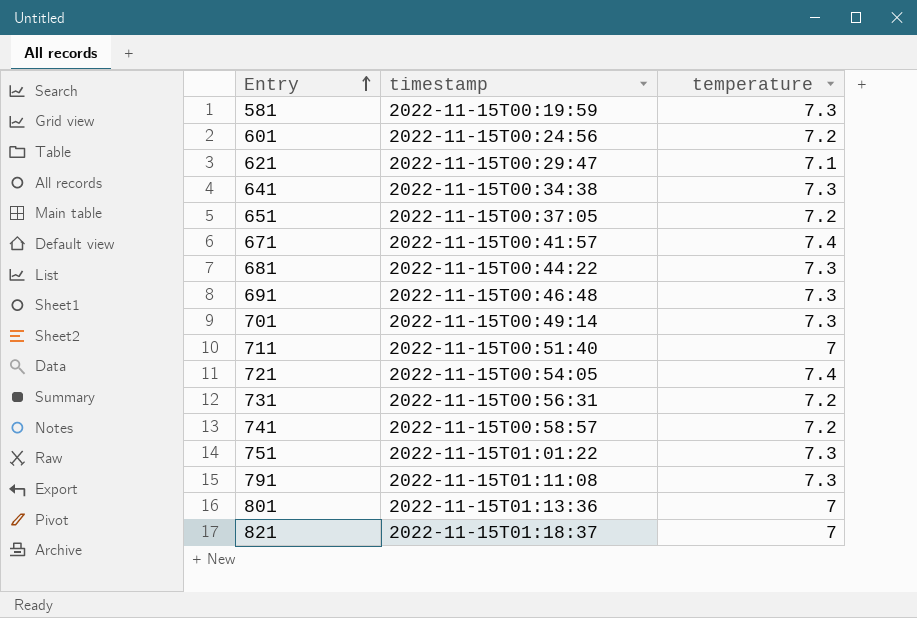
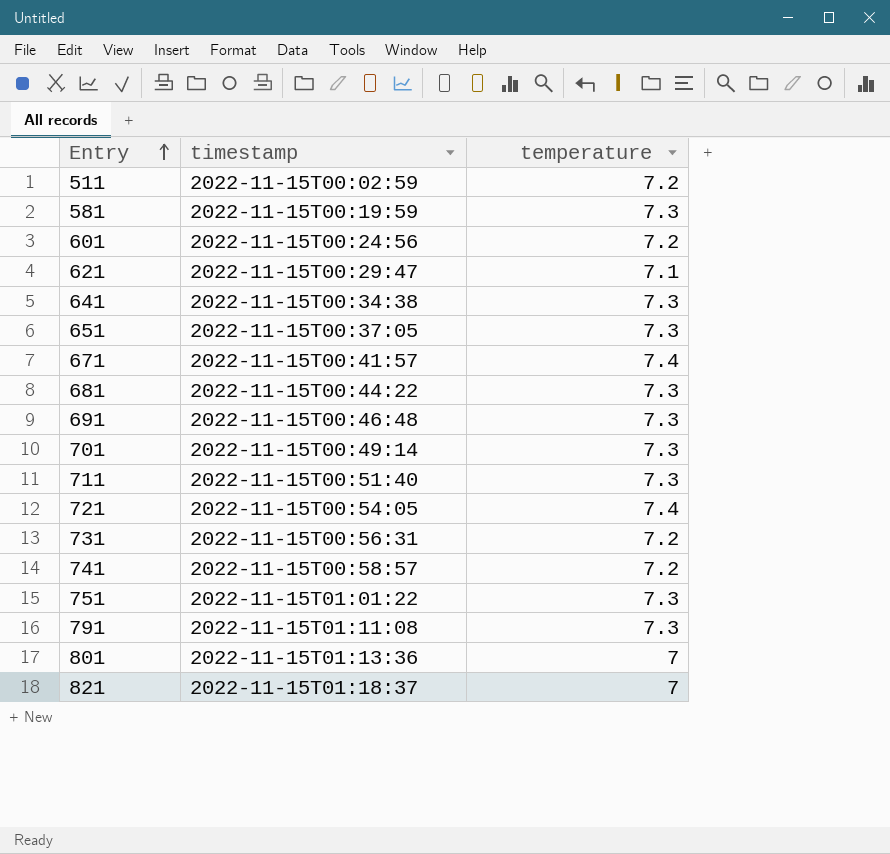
row 511: none -> 2022-11-15T00:02:59 | 7.2
651 | temperature: 7.2 -> 7.3
711 | temperature: 7 -> 7.3

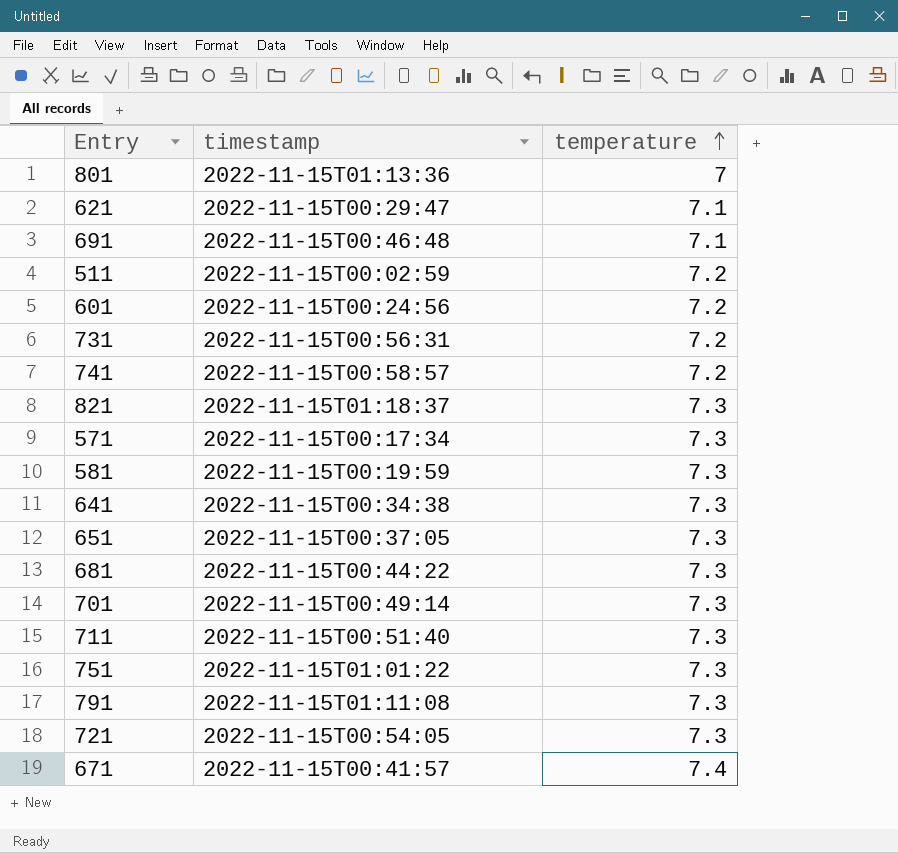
row order: Entry ascending -> temperature ascending
691 | temperature: 7.3 -> 7.1
821 | temperature: 7 -> 7.3
row 571: none -> 2022-11-15T00:17:34 | 7.3
721 | temperature: 7.4 -> 7.3

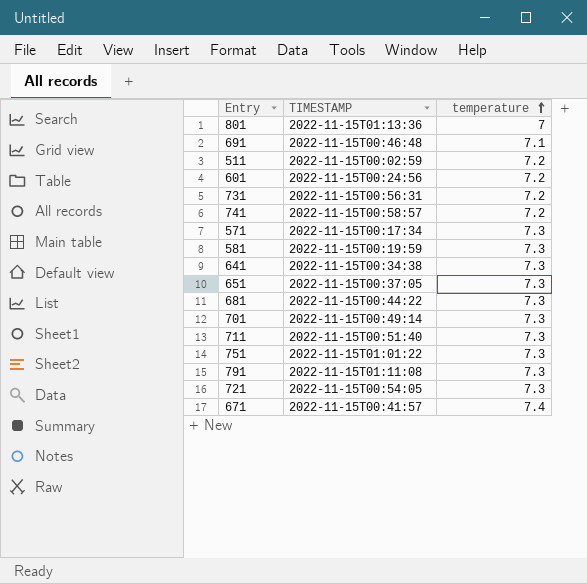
column name: timestamp -> TIMESTAMP
row 621: 2022-11-15T00:29:47 | 7.1 -> none
row 821: 2022-11-15T01:18:37 | 7.3 -> none

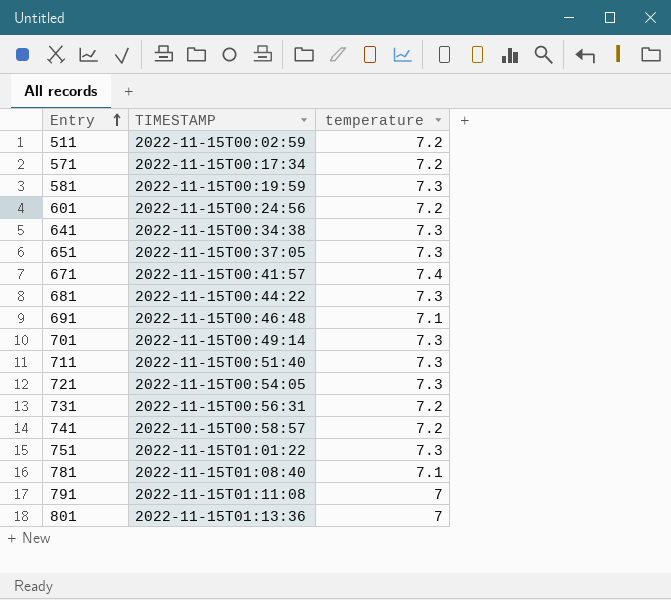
row order: temperature ascending -> Entry ascending
571 | temperature: 7.3 -> 7.2
row 781: none -> 2022-11-15T01:08:40 | 7.1
791 | temperature: 7.3 -> 7

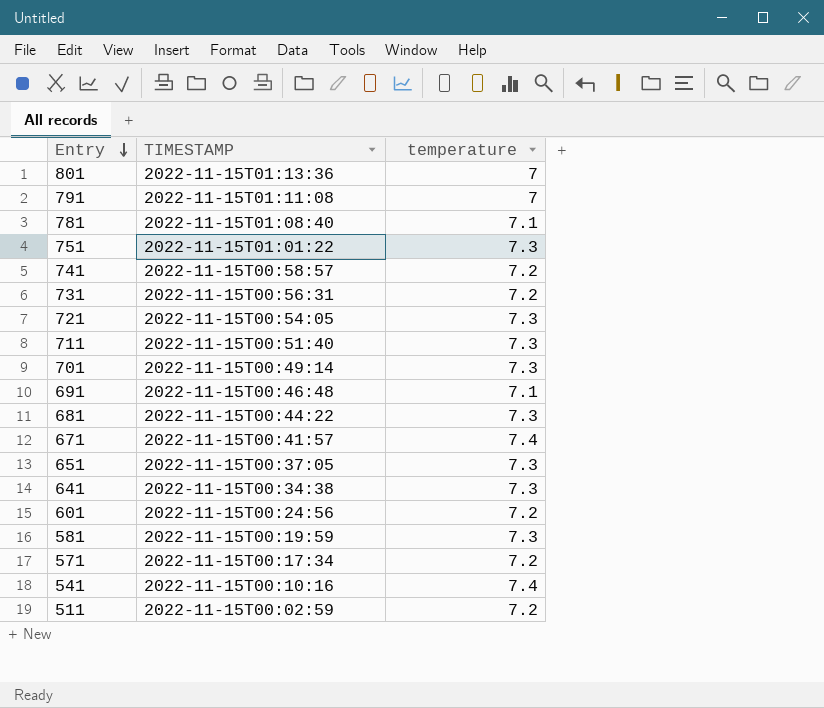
row order: Entry ascending -> Entry descending
row 541: none -> 2022-11-15T00:10:16 | 7.4

